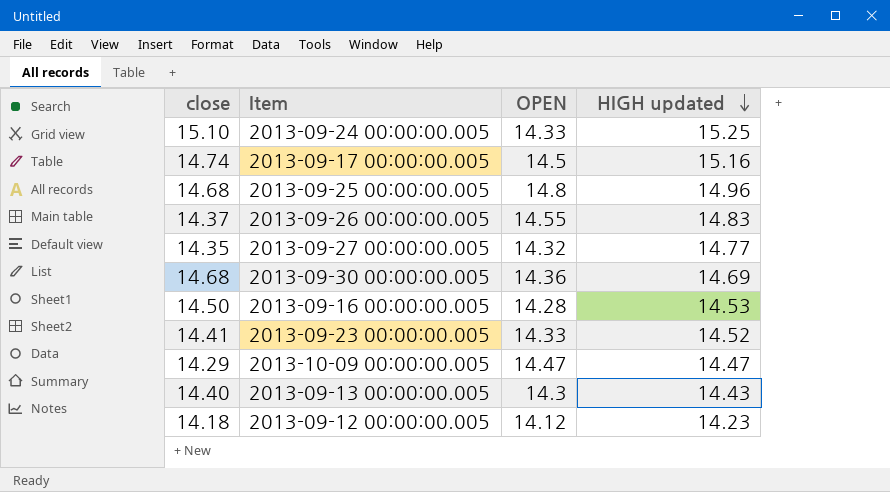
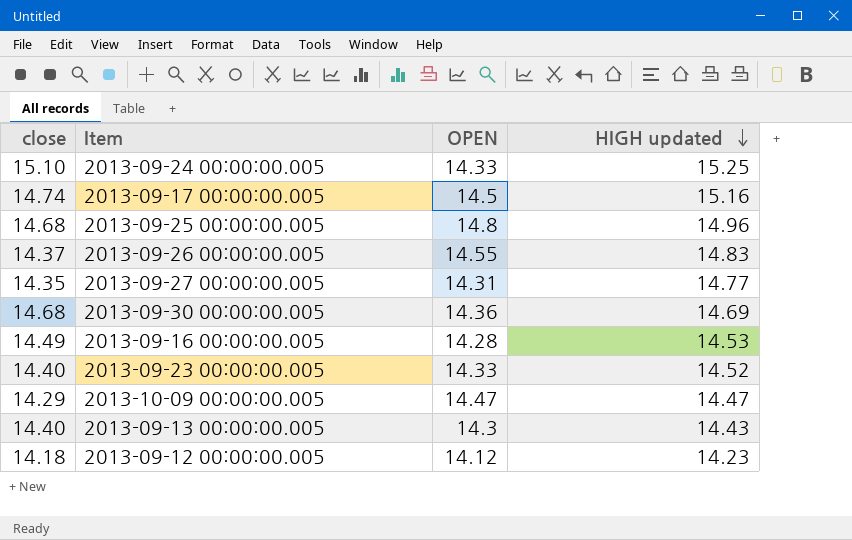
2013-09-27 00:00:00.005 | OPEN: 14.32 -> 14.31
2013-09-16 00:00:00.005 | close: 14.50 -> 14.49
2013-09-23 00:00:00.005 | close: 14.41 -> 14.40

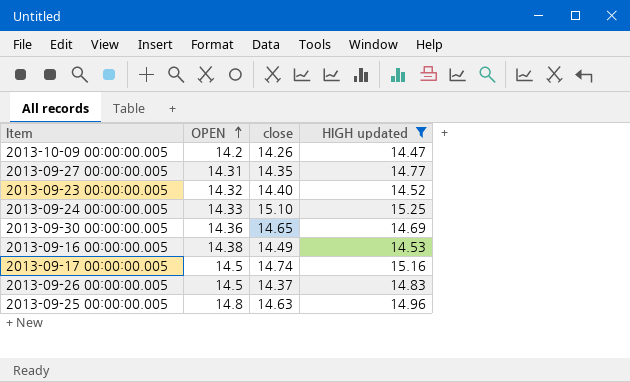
filter: none -> HIGH updated >= 14.47
row order: HIGH updated descending -> OPEN ascending
column close | position: 1 -> 3
2013-10-09 00:00:00.005 | OPEN: 14.47 -> 14.2
2013-10-09 00:00:00.005 | close: 14.29 -> 14.26
2013-09-23 00:00:00.005 | OPEN: 14.33 -> 14.32
2013-09-30 00:00:00.005 | close: 14.68 -> 14.65
2013-09-16 00:00:00.005 | OPEN: 14.28 -> 14.38
2013-09-26 00:00:00.005 | OPEN: 14.55 -> 14.5
2013-09-25 00:00:00.005 | close: 14.68 -> 14.63

